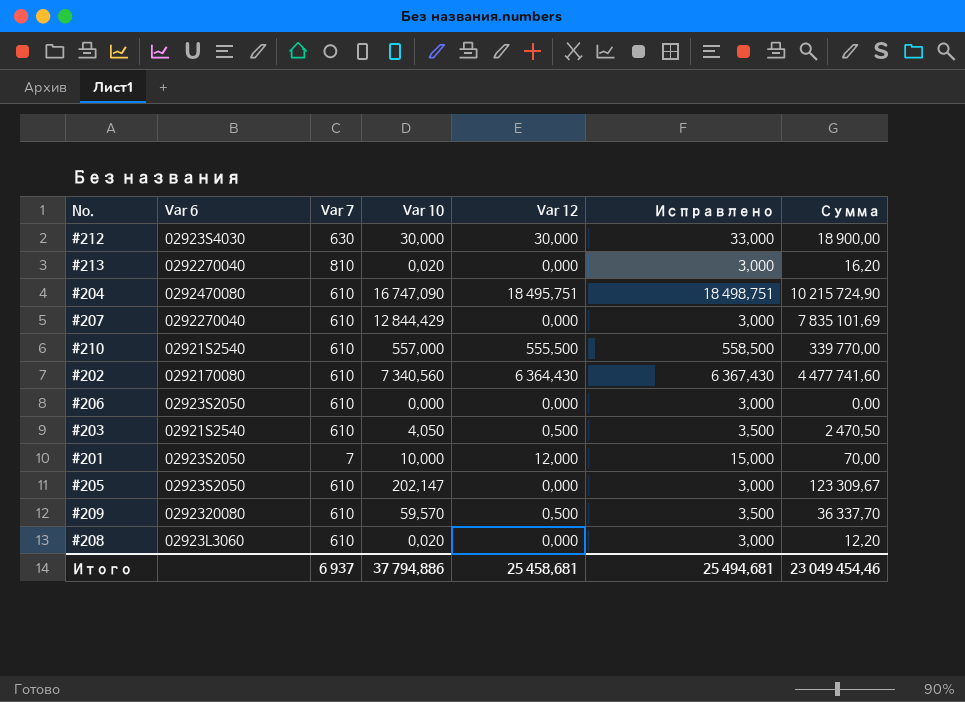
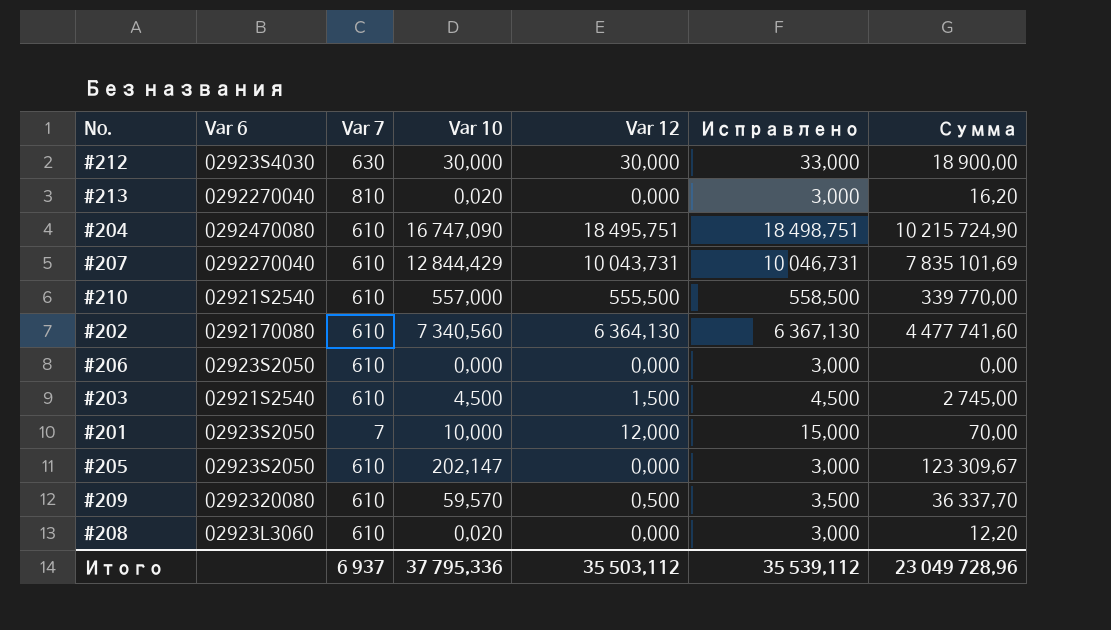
#207 | Var 12: 0,000 -> 10 043,731
#207 | Исправлено: 3,000 -> 10 046,731
#202 | Var 12: 6 364,430 -> 6 364,130
#202 | Исправлено: 6 367,430 -> 6 367,130
#203 | Var 10: 4,050 -> 4,500
#203 | Var 12: 0,500 -> 1,500
#203 | Исправлено: 3,500 -> 4,500
#203 | Сумма: 2 470,50 -> 2 745,00
Итого | Var 10: 37 794,886 -> 37 795,336
Итого | Var 12: 25 458,681 -> 35 503,112
Итого | Исправлено: 25 494,681 -> 35 539,112
Итого | Сумма: 23 049 454,46 -> 23 049 728,96

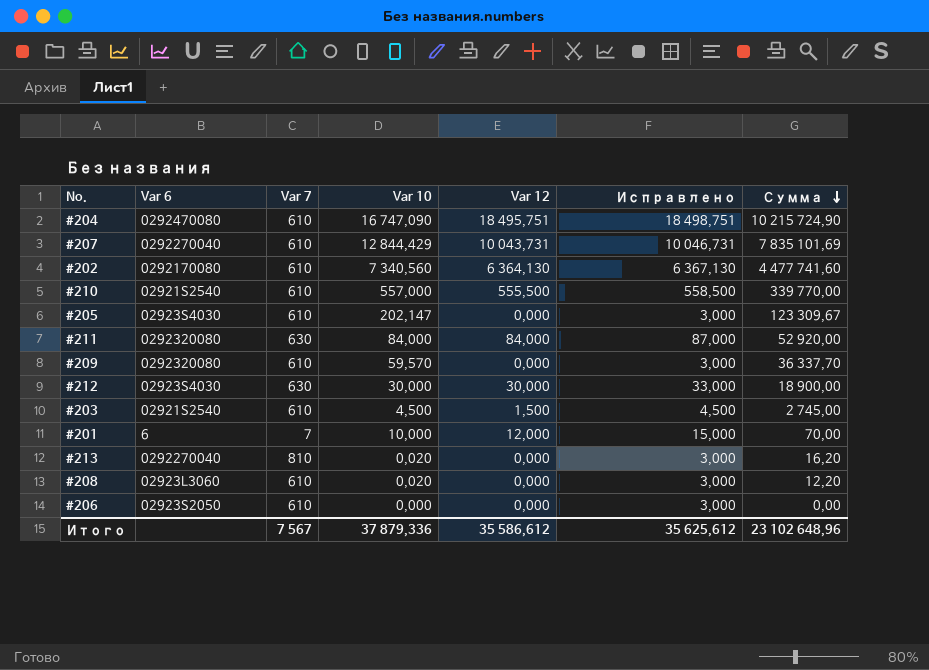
row order: none -> Сумма descending
#205 | Var 6: 02923S2050 -> 02923S4030
row #211: none -> 0292320080 | 630 | 84,000 | 84,000 | 87,000 | 52 920,00
#209 | Var 12: 0,500 -> 0,000
#209 | Исправлено: 3,500 -> 3,000
#201 | Var 6: 02923S2050 -> 6
Итого | Var 7: 6 937 -> 7 567
Итого | Var 10: 37 795,336 -> 37 879,336
Итого | Var 12: 35 503,112 -> 35 586,612
Итого | Исправлено: 35 539,112 -> 35 625,612
Итого | Сумма: 23 049 728,96 -> 23 102 648,96

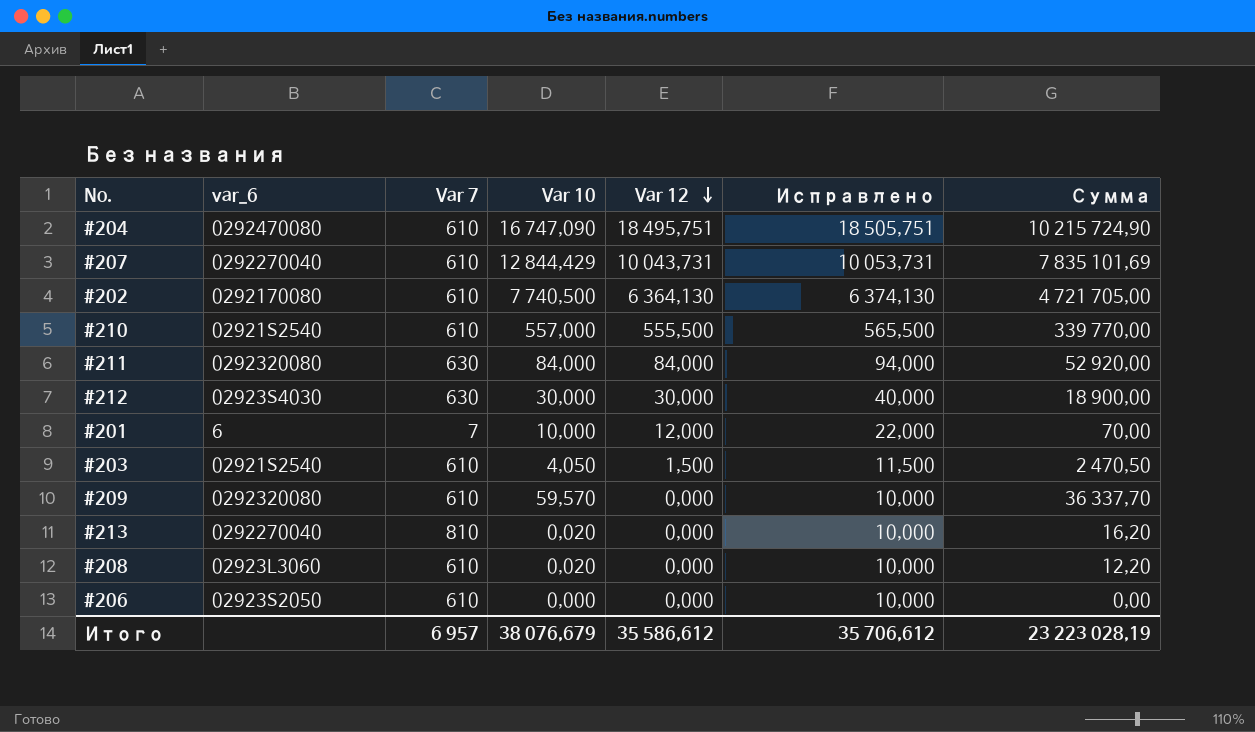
row order: Сумма descending -> Var 12 descending
column name: Var 6 -> var_6
column Исправлено | formula: [Var 12] + 3 -> [Var 12] + 10
row #205: 02923S4030 | 610 | 202,147 | 0,000 | 3,000 | 123 309,67 -> none
#202 | Var 10: 7 340,560 -> 7 740,500
#202 | Сумма: 4 477 741,60 -> 4 721 705,00
#203 | Var 10: 4,500 -> 4,050
#203 | Сумма: 2 745,00 -> 2 470,50
Итого | Var 7: 7 567 -> 6 957
Итого | Var 10: 37 879,336 -> 38 076,679
Итого | Исправлено: 35 625,612 -> 35 706,612
Итого | Сумма: 23 102 648,96 -> 23 223 028,19

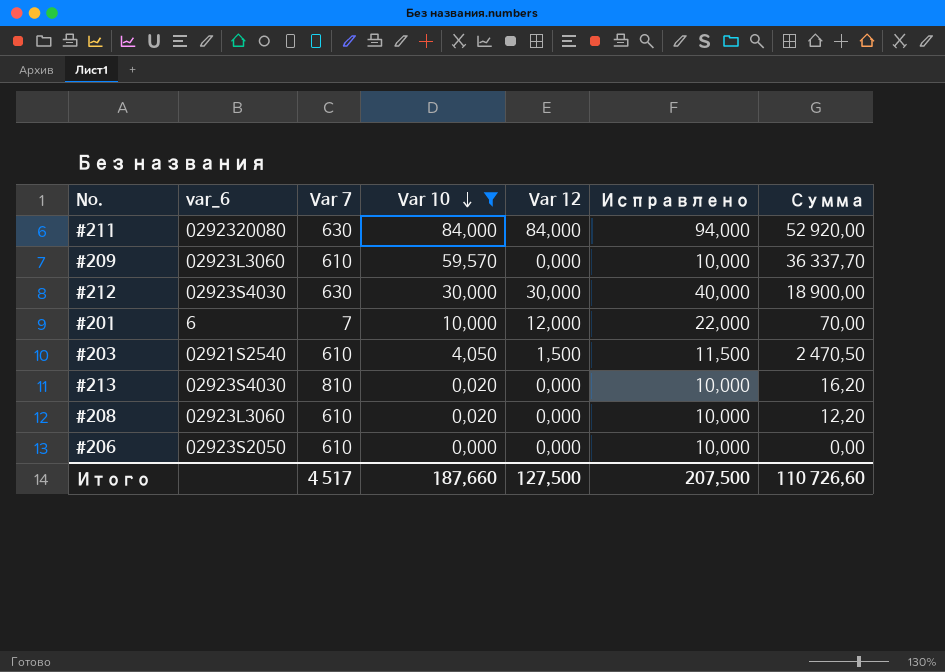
filter: none -> Var 10 <= 84,000
row order: Var 12 descending -> Var 10 descending
#209 | var_6: 0292320080 -> 02923L3060
#213 | var_6: 0292270040 -> 02923S4030
Итого | Var 7: 6 957 -> 4 517
Итого | Var 10: 38 076,679 -> 187,660
Итого | Var 12: 35 586,612 -> 127,500
Итого | Исправлено: 35 706,612 -> 207,500
Итого | Сумма: 23 223 028,19 -> 110 726,60

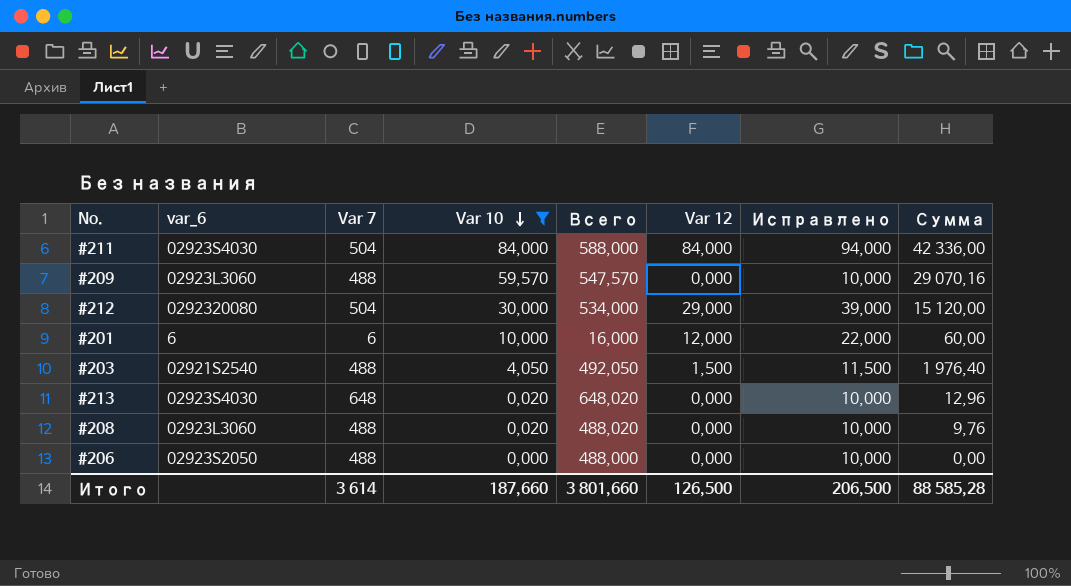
column Всего | formula: none -> [Var 7] + [Var 10]
#211 | var_6: 0292320080 -> 02923S4030
#211 | Var 7: 630 -> 504
#211 | Сумма: 52 920,00 -> 42 336,00
#209 | Var 7: 610 -> 488
#209 | Сумма: 36 337,70 -> 29 070,16
#212 | var_6: 02923S4030 -> 0292320080
#212 | Var 7: 630 -> 504
#212 | Var 12: 30,000 -> 29,000
#212 | Исправлено: 40,000 -> 39,000
#212 | Сумма: 18 900,00 -> 15 120,00
#201 | Var 7: 7 -> 6
#201 | Сумма: 70,00 -> 60,00
#203 | Var 7: 610 -> 488
#203 | Сумма: 2 470,50 -> 1 976,40
#213 | Var 7: 810 -> 648
#213 | Сумма: 16,20 -> 12,96
#208 | Var 7: 610 -> 488
#208 | Сумма: 12,20 -> 9,76
#206 | Var 7: 610 -> 488
Итого | Var 7: 4 517 -> 3 614
Итого | Var 12: 127,500 -> 126,500
Итого | Исправлено: 207,500 -> 206,500
Итого | Сумма: 110 726,60 -> 88 585,28

